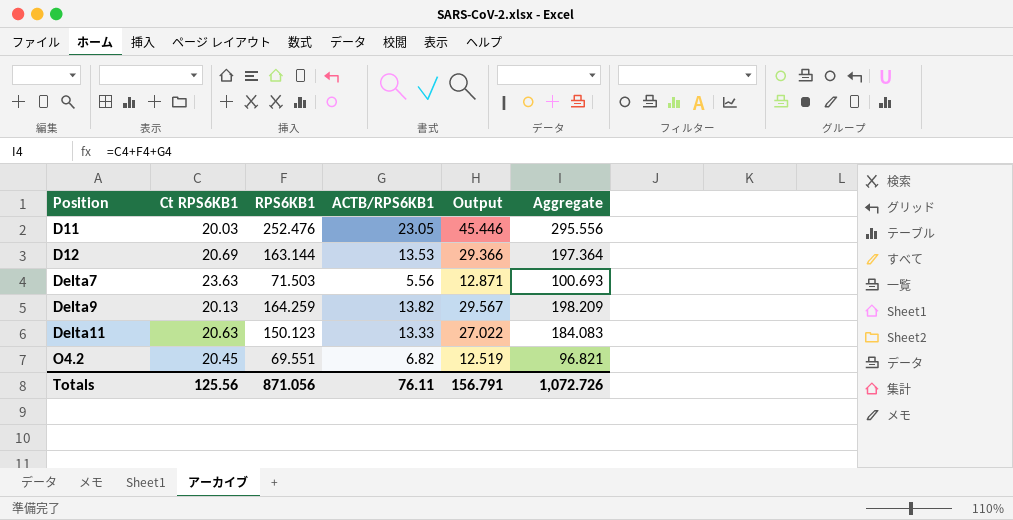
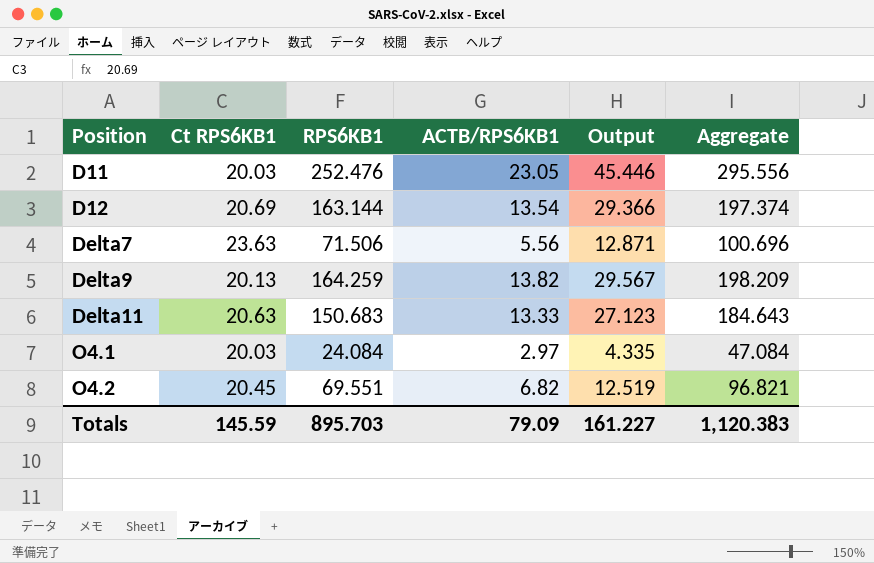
D12 | ACTB/RPS6KB1: 13.53 -> 13.54
D12 | Aggregate: 197.364 -> 197.374
Delta7 | RPS6KB1: 71.503 -> 71.506
Delta7 | Aggregate: 100.693 -> 100.696
Delta11 | RPS6KB1: 150.123 -> 150.683
Delta11 | Output: 27.022 -> 27.123
Delta11 | Aggregate: 184.083 -> 184.643
row O4.1: none -> 20.03 | 24.084 | 2.97 | 4.335 | 47.084
Totals | Ct RPS6KB1: 125.56 -> 145.59
Totals | RPS6KB1: 871.056 -> 895.703
Totals | ACTB/RPS6KB1: 76.11 -> 79.09
Totals | Output: 156.791 -> 161.227
Totals | Aggregate: 1,072.726 -> 1,120.383

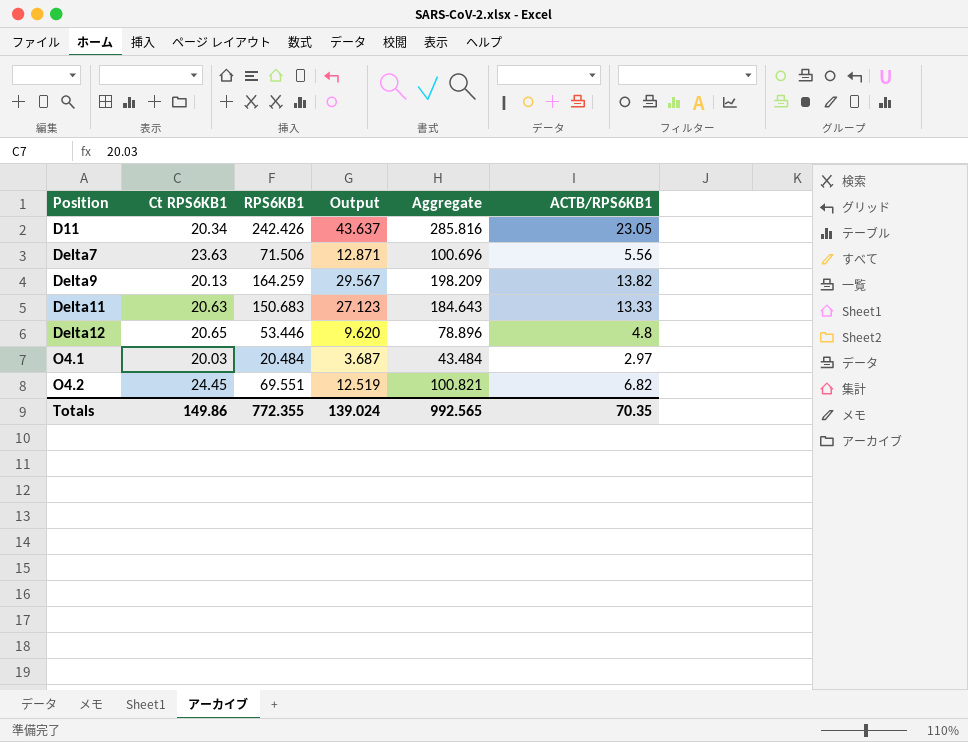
column ACTB/RPS6KB1 | position: 4 -> 6
row D12: 20.69 | 163.144 | 13.54 | 29.366 | 197.374 -> none
D11 | Ct RPS6KB1: 20.03 -> 20.34
D11 | RPS6KB1: 252.476 -> 242.426
D11 | Output: 45.446 -> 43.637
D11 | Aggregate: 295.556 -> 285.816
row Delta12: none -> 20.65 | 53.446 | 9.620 | 78.896 | 4.8
O4.1 | RPS6KB1: 24.084 -> 20.484
O4.1 | Output: 4.335 -> 3.687
O4.1 | Aggregate: 47.084 -> 43.484
O4.2 | Ct RPS6KB1: 20.45 -> 24.45
O4.2 | Aggregate: 96.821 -> 100.821
Totals | Ct RPS6KB1: 145.59 -> 149.86
Totals | RPS6KB1: 895.703 -> 772.355
Totals | Output: 161.227 -> 139.024
Totals | Aggregate: 1,120.383 -> 992.565
Totals | ACTB/RPS6KB1: 79.09 -> 70.35

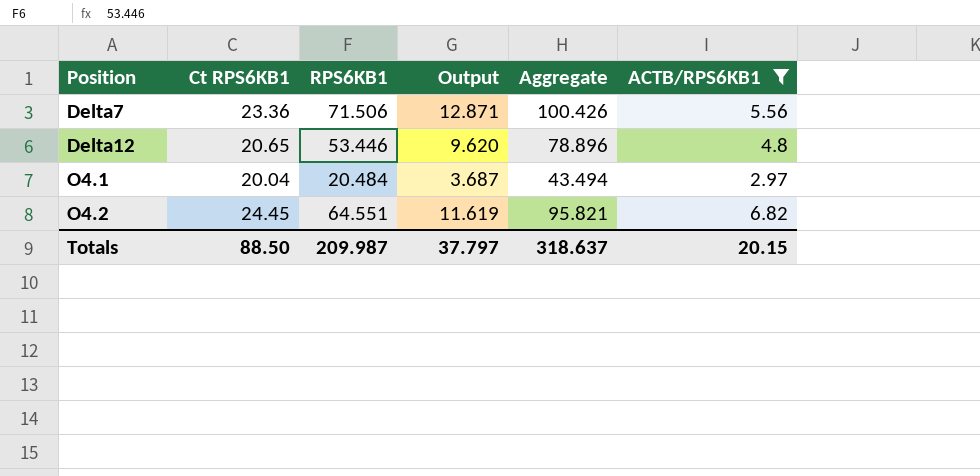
filter: none -> ACTB/RPS6KB1 <= 6.82
Delta7 | Ct RPS6KB1: 23.63 -> 23.36
Delta7 | Aggregate: 100.696 -> 100.426
O4.1 | Ct RPS6KB1: 20.03 -> 20.04
O4.1 | Aggregate: 43.484 -> 43.494
O4.2 | RPS6KB1: 69.551 -> 64.551
O4.2 | Output: 12.519 -> 11.619
O4.2 | Aggregate: 100.821 -> 95.821
Totals | Ct RPS6KB1: 149.86 -> 88.50
Totals | RPS6KB1: 772.355 -> 209.987
Totals | Output: 139.024 -> 37.797
Totals | Aggregate: 992.565 -> 318.637
Totals | ACTB/RPS6KB1: 70.35 -> 20.15

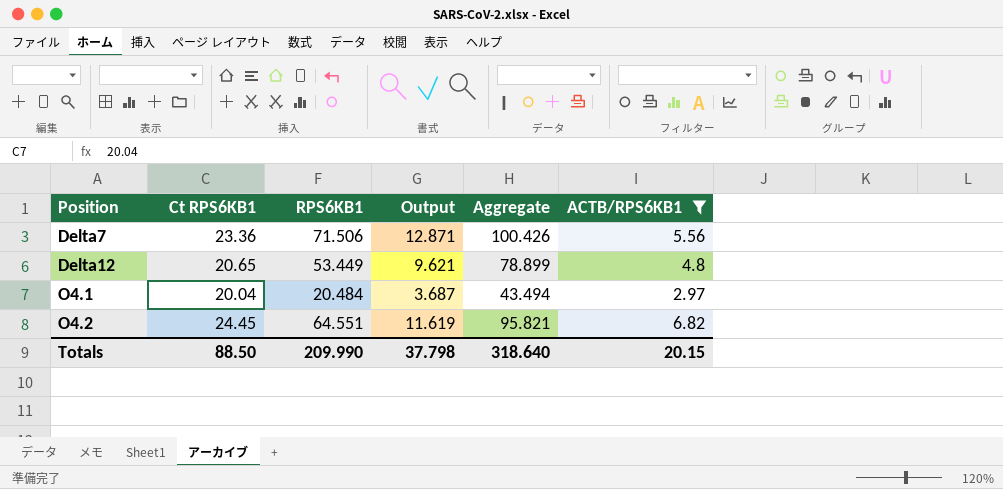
Delta12 | RPS6KB1: 53.446 -> 53.449
Delta12 | Output: 9.620 -> 9.621
Delta12 | Aggregate: 78.896 -> 78.899
Totals | RPS6KB1: 209.987 -> 209.990
Totals | Output: 37.797 -> 37.798
Totals | Aggregate: 318.637 -> 318.640

